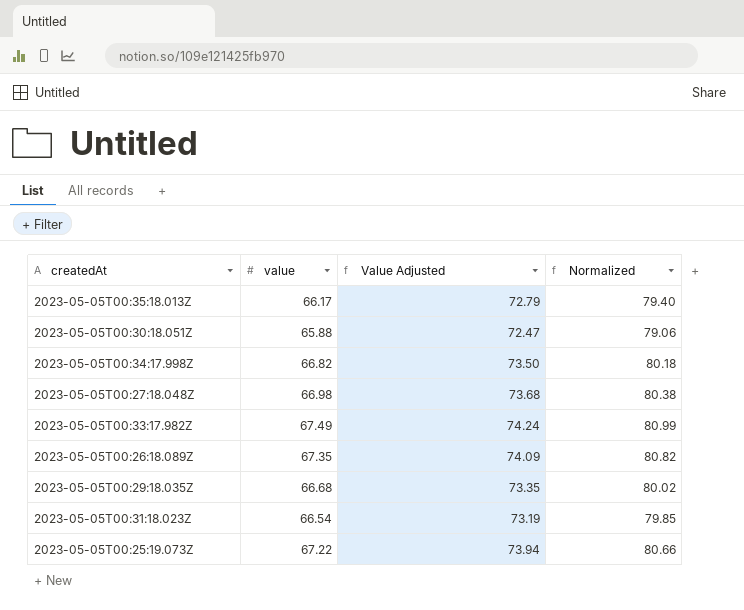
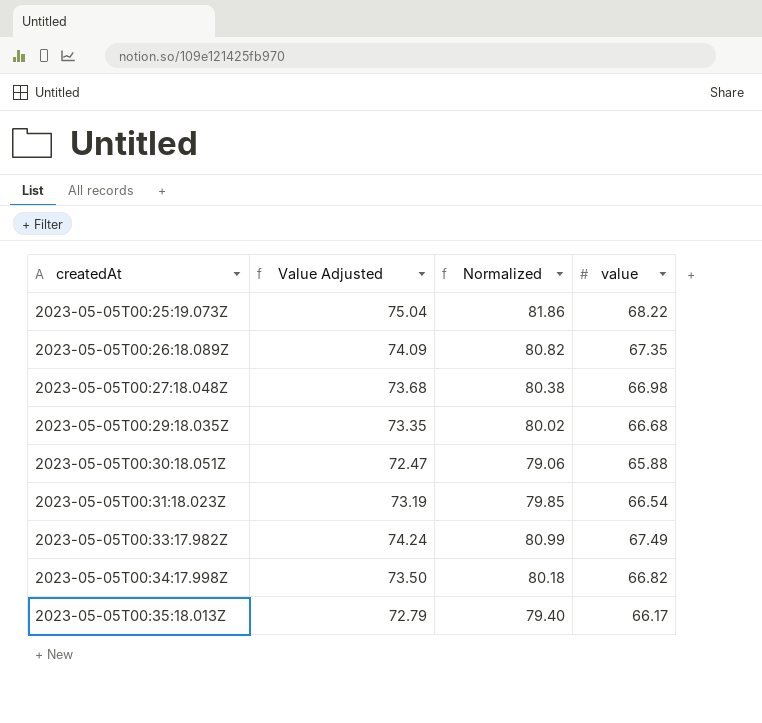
row order: none -> createdAt ascending
column value | position: 2 -> 4
2023-05-05T00:25:19.073Z | Value Adjusted: 73.94 -> 75.04
2023-05-05T00:25:19.073Z | Normalized: 80.66 -> 81.86
2023-05-05T00:25:19.073Z | value: 67.22 -> 68.22

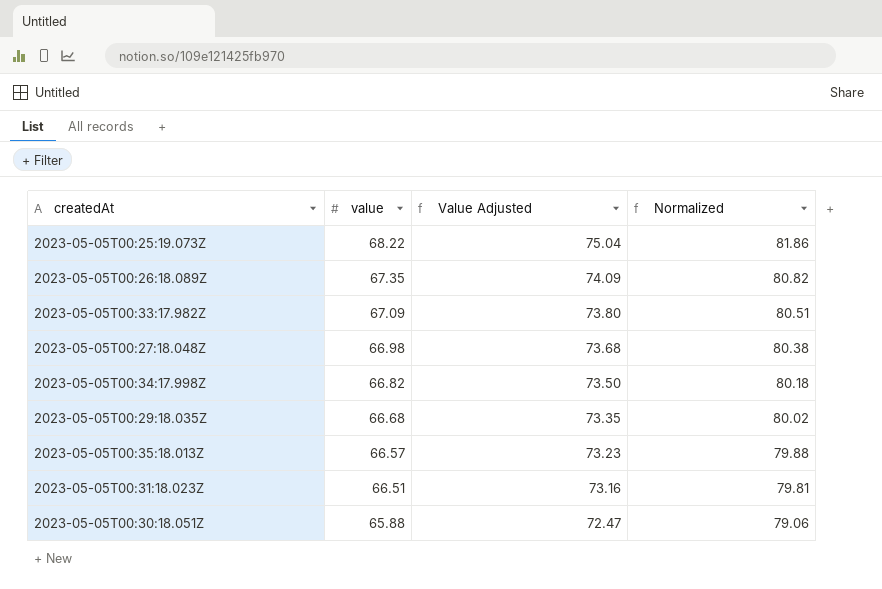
row order: createdAt ascending -> value descending
column value | position: 4 -> 2
2023-05-05T00:33:17.982Z | value: 67.49 -> 67.09
2023-05-05T00:33:17.982Z | Value Adjusted: 74.24 -> 73.80
2023-05-05T00:33:17.982Z | Normalized: 80.99 -> 80.51
2023-05-05T00:35:18.013Z | value: 66.17 -> 66.57
2023-05-05T00:35:18.013Z | Value Adjusted: 72.79 -> 73.23
2023-05-05T00:35:18.013Z | Normalized: 79.40 -> 79.88
2023-05-05T00:31:18.023Z | value: 66.54 -> 66.51
2023-05-05T00:31:18.023Z | Value Adjusted: 73.19 -> 73.16
2023-05-05T00:31:18.023Z | Normalized: 79.85 -> 79.81

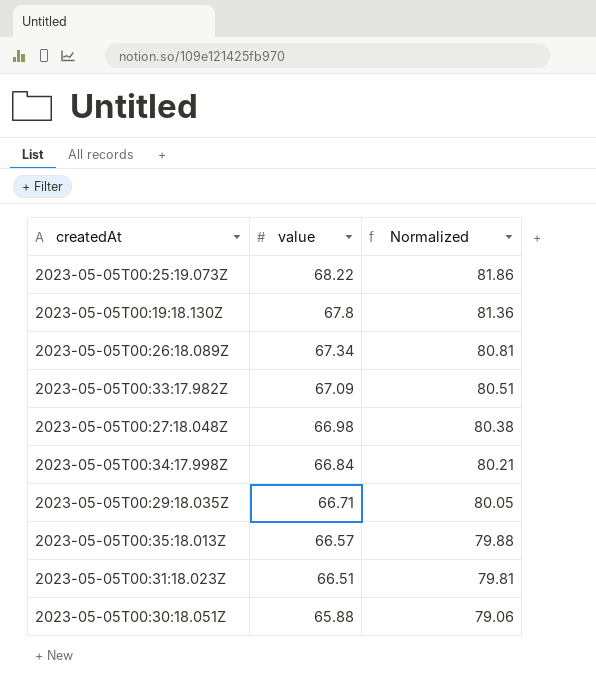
column Value Adjusted | formula: [value] * 1.1 -> none
row 2023-05-05T00:19:18.130Z: none -> 67.8 | 81.36
2023-05-05T00:26:18.089Z | value: 67.35 -> 67.34
2023-05-05T00:26:18.089Z | Normalized: 80.82 -> 80.81
2023-05-05T00:34:17.998Z | value: 66.82 -> 66.84
2023-05-05T00:34:17.998Z | Normalized: 80.18 -> 80.21
2023-05-05T00:29:18.035Z | value: 66.68 -> 66.71
2023-05-05T00:29:18.035Z | Normalized: 80.02 -> 80.05

